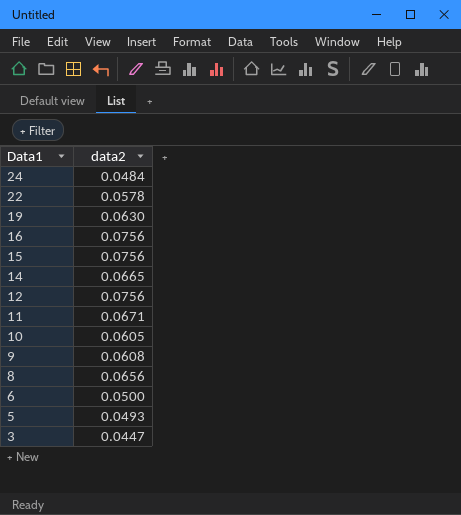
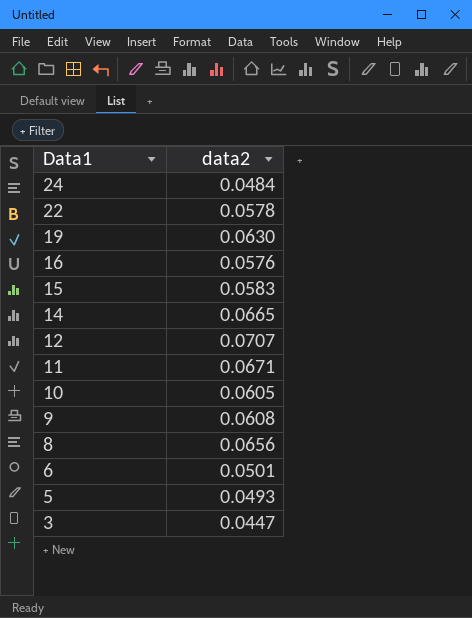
16 | data2: 0.0756 -> 0.0576
15 | data2: 0.0756 -> 0.0583
12 | data2: 0.0756 -> 0.0707
6 | data2: 0.0500 -> 0.0501

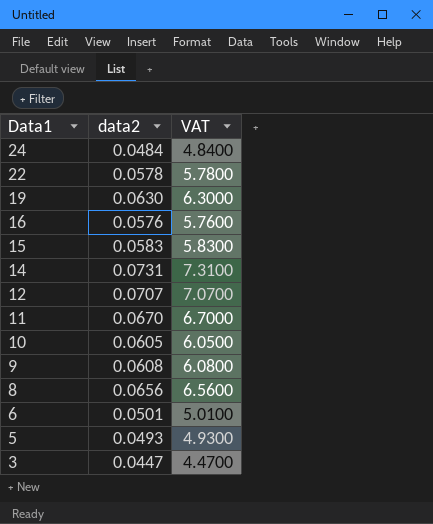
column VAT | formula: none -> [data2] * 100
14 | data2: 0.0665 -> 0.0731
11 | data2: 0.0671 -> 0.0670

